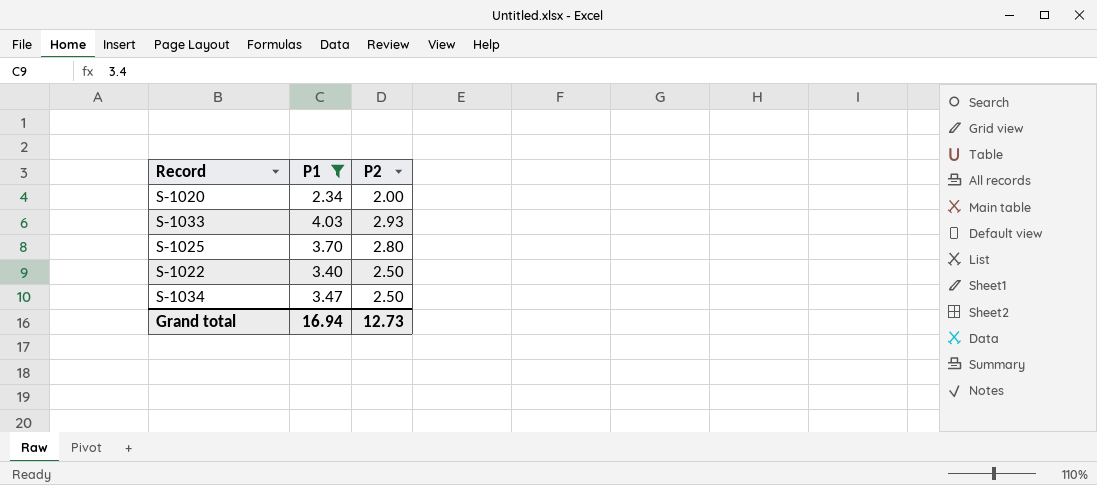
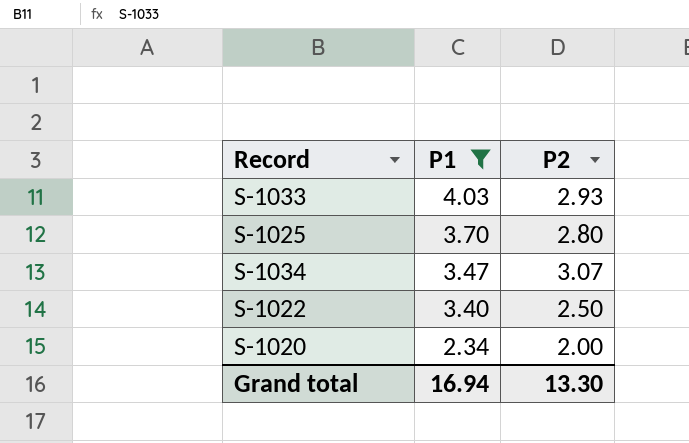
row order: none -> P1 descending
S-1034 | P2: 2.50 -> 3.07
Grand total | P2: 12.73 -> 13.30

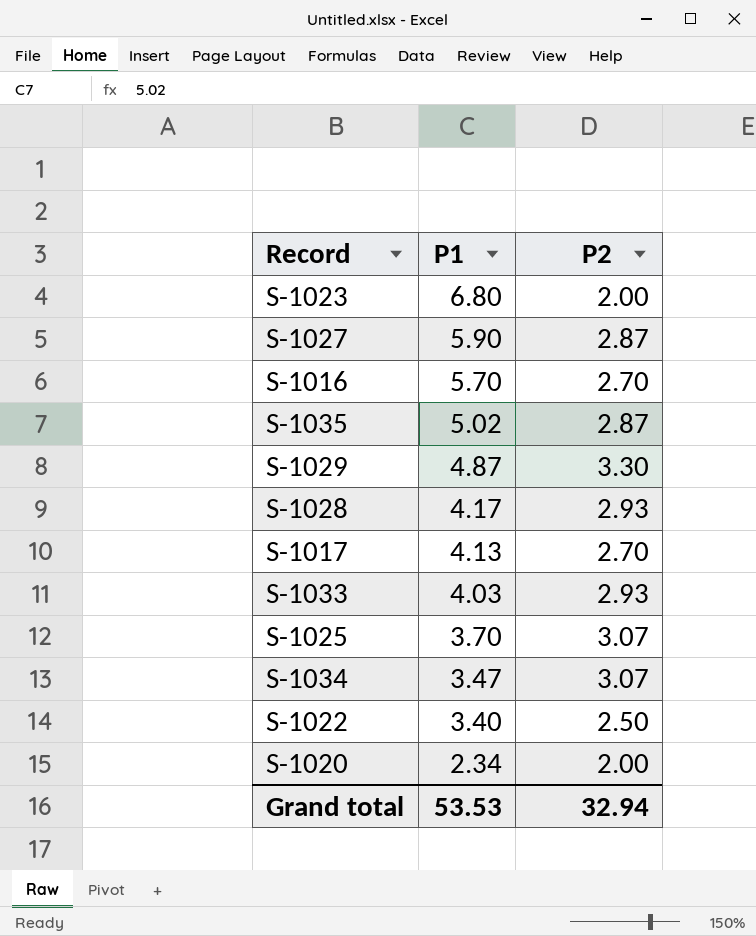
filter: P1 <= 4.03 -> none
S-1025 | P2: 2.80 -> 3.07
Grand total | P1: 16.94 -> 53.53
Grand total | P2: 13.30 -> 32.94

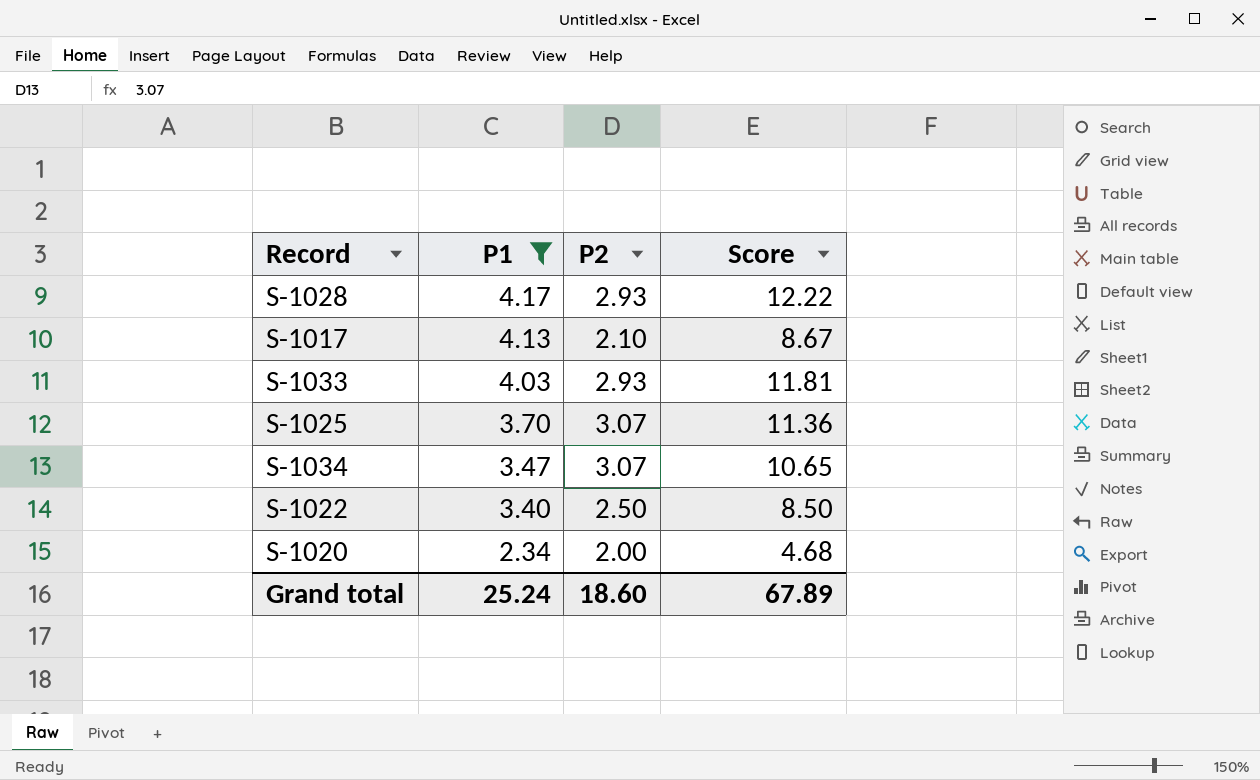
filter: none -> P1 <= 4.17
column Score | formula: none -> [P1] * [P2]
S-1017 | P2: 2.70 -> 2.10
Grand total | P1: 53.53 -> 25.24
Grand total | P2: 32.94 -> 18.60

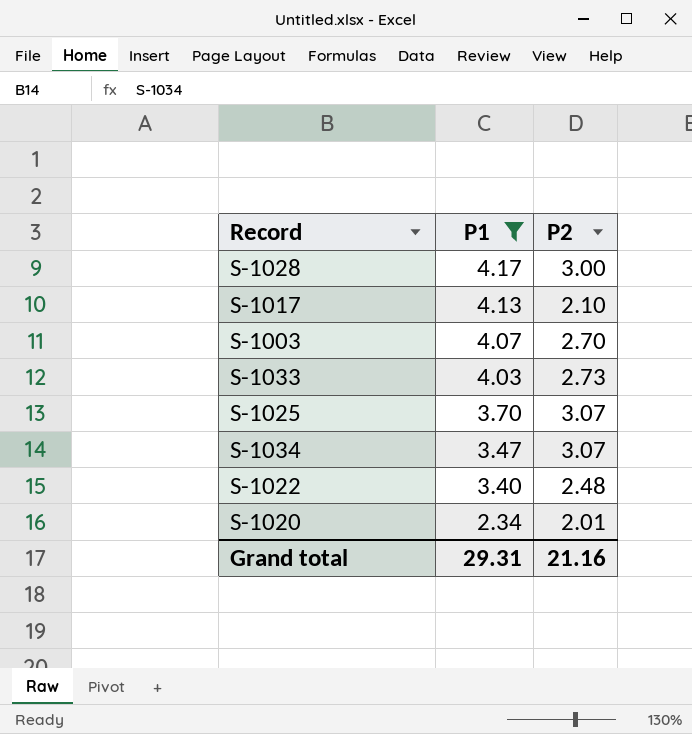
column Score | formula: [P1] * [P2] -> none
S-1028 | P2: 2.93 -> 3.00
row S-1003: none -> 4.07 | 2.70
S-1033 | P2: 2.93 -> 2.73
S-1022 | P2: 2.50 -> 2.48
S-1020 | P2: 2.00 -> 2.01
Grand total | P1: 25.24 -> 29.31
Grand total | P2: 18.60 -> 21.16

